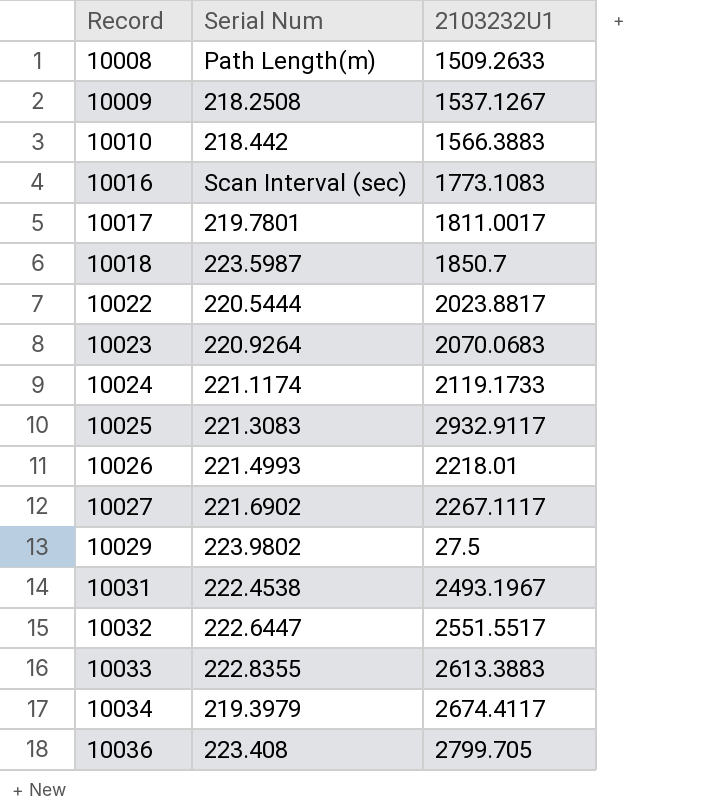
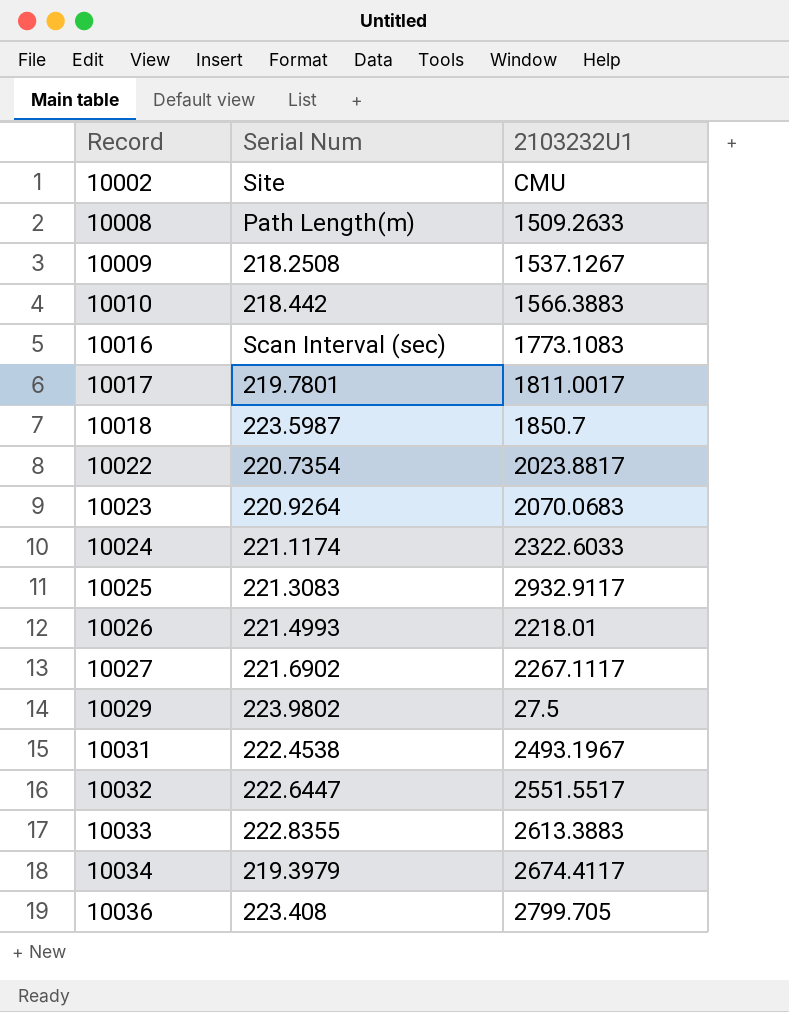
row 10002: none -> Site | CMU
10022 | Serial Num: 220.5444 -> 220.7354
10024 | 2103232U1: 2119.1733 -> 2322.6033

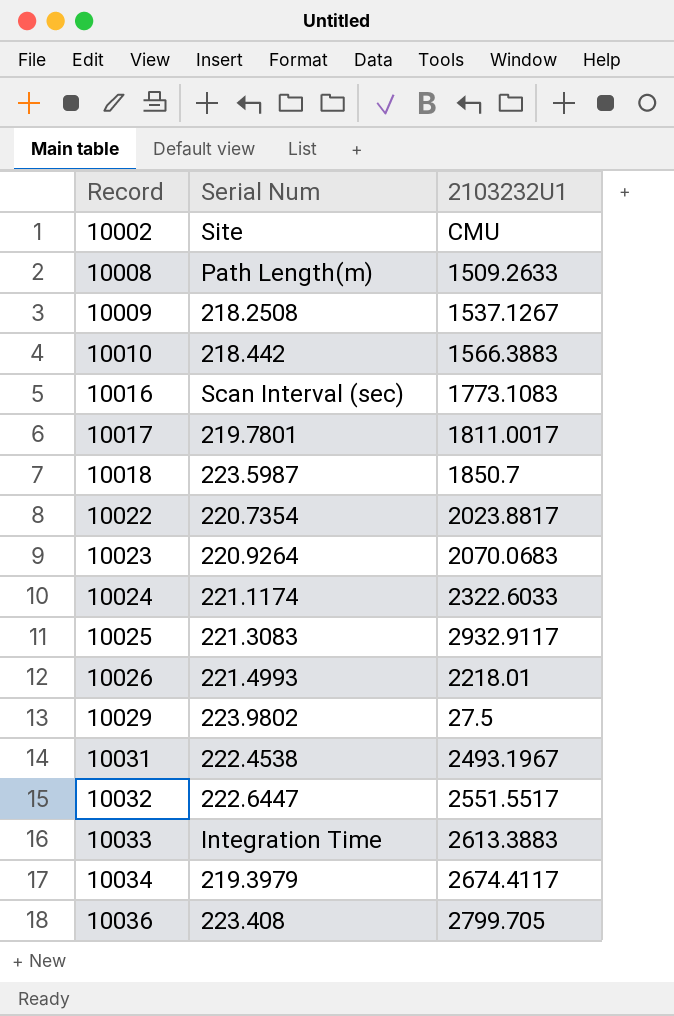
row 10027: 221.6902 | 2267.1117 -> none
10033 | Serial Num: 222.8355 -> Integration Time

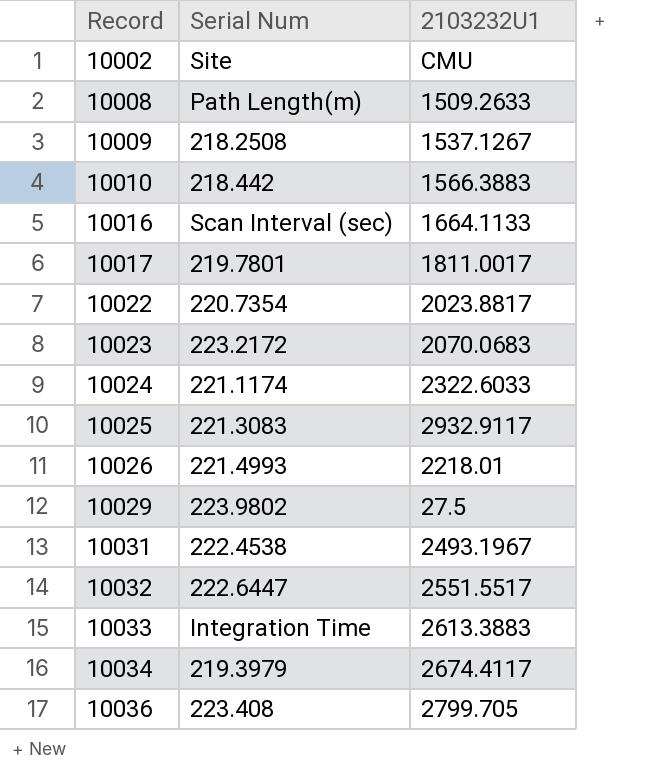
row 10018: 223.5987 | 1850.7 -> none
10016 | 2103232U1: 1773.1083 -> 1664.1133
10023 | Serial Num: 220.9264 -> 223.2172

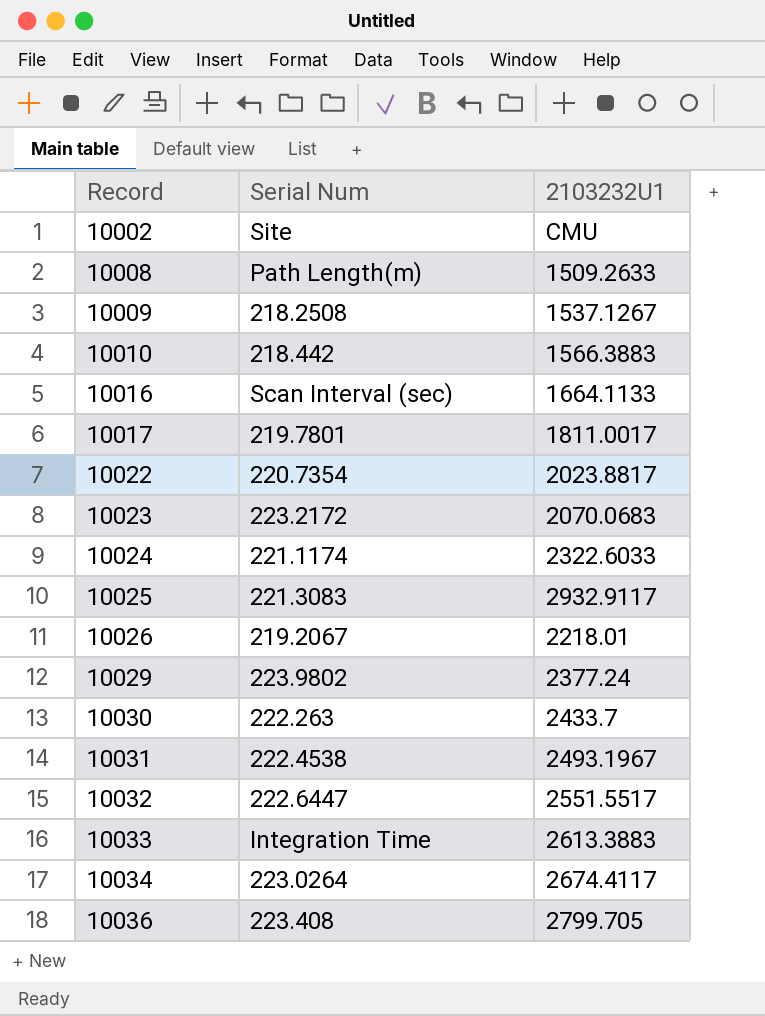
10026 | Serial Num: 221.4993 -> 219.2067
10029 | 2103232U1: 27.5 -> 2377.24
row 10030: none -> 222.263 | 2433.7
10034 | Serial Num: 219.3979 -> 223.0264

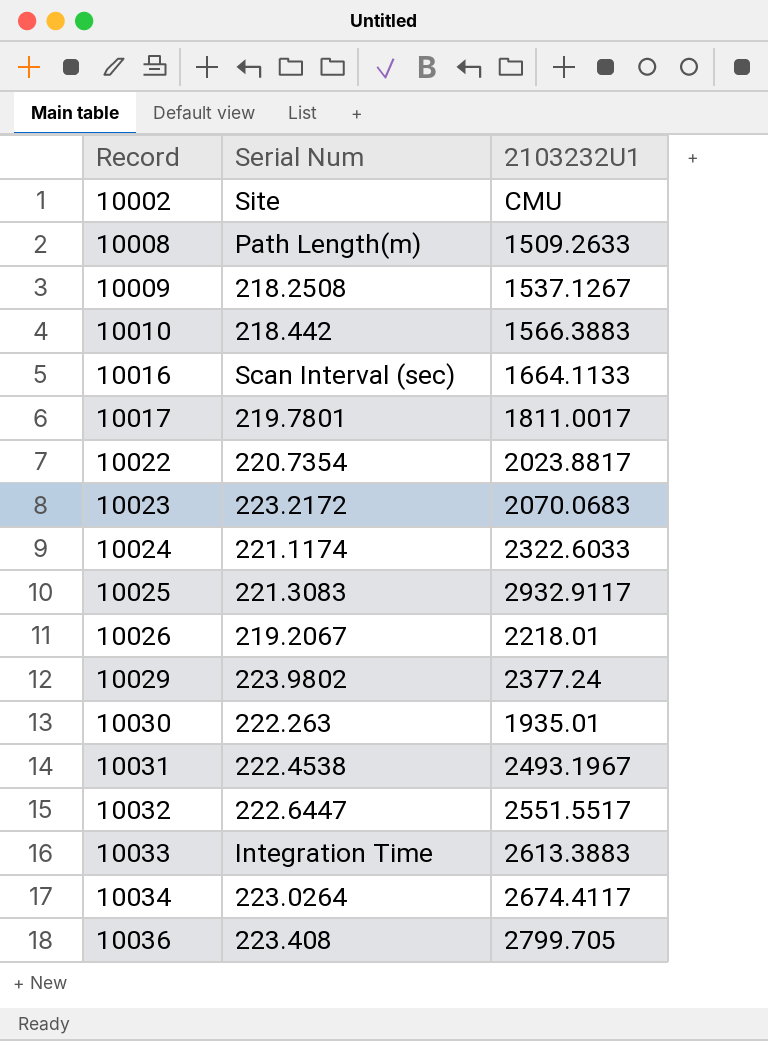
10030 | 2103232U1: 2433.7 -> 1935.01

